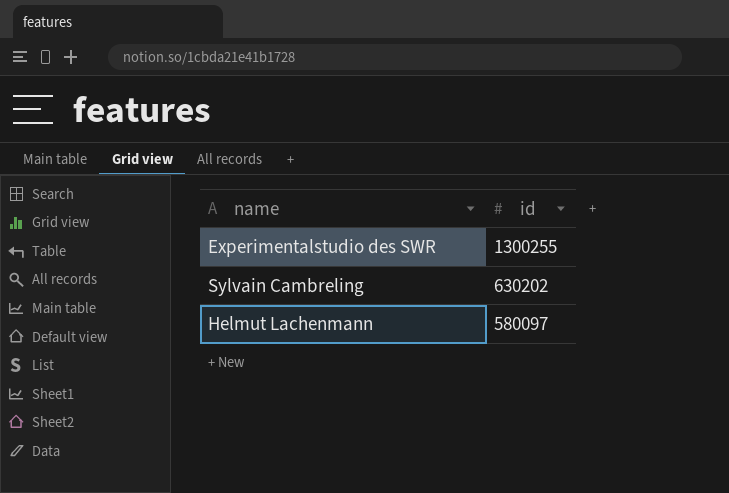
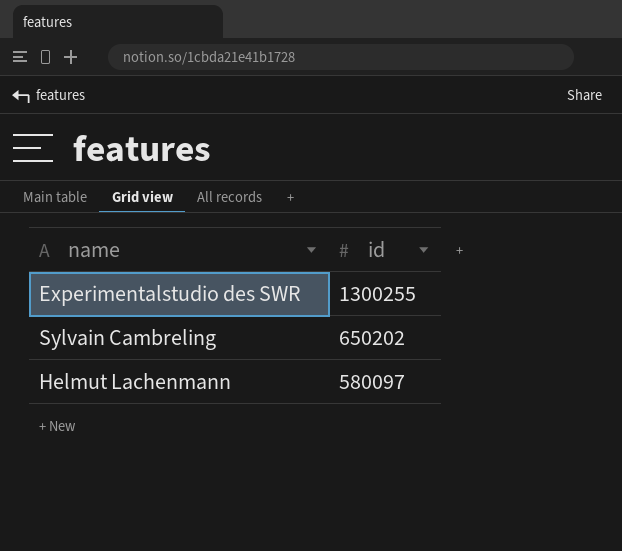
Sylvain Cambreling | id: 630202 -> 650202

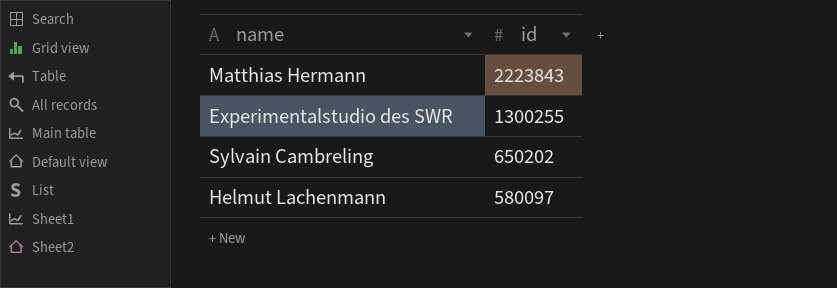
row Matthias Hermann: none -> 2223843

